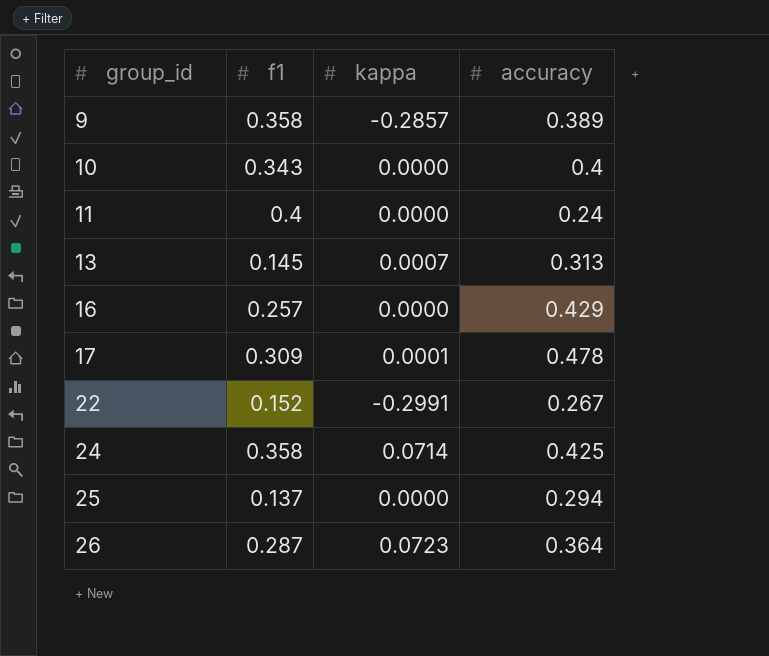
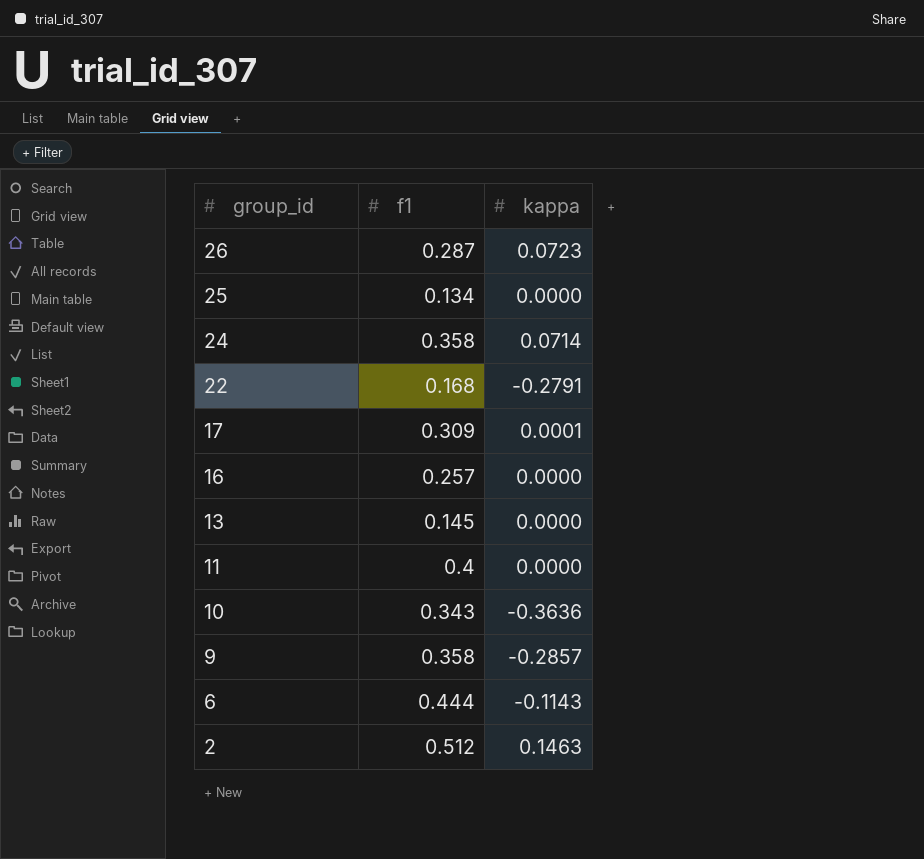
row order: group_id ascending -> group_id descending
column accuracy | position: 4 -> none
25 | f1: 0.137 -> 0.134
22 | f1: 0.152 -> 0.168
22 | kappa: -0.2991 -> -0.2791
13 | kappa: 0.0007 -> 0.0000
10 | kappa: 0.0000 -> -0.3636
row 6: none -> 0.444 | -0.1143
row 2: none -> 0.512 | 0.1463

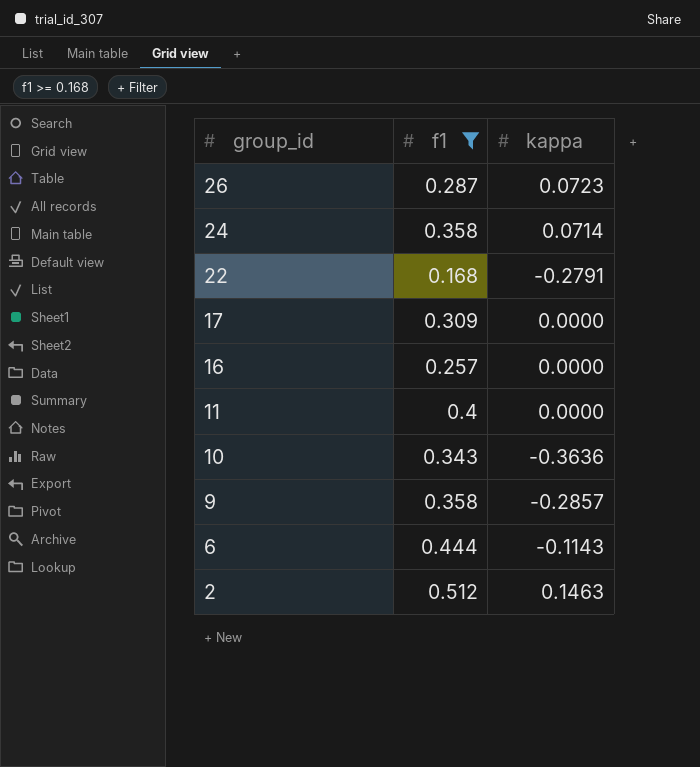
filter: none -> f1 >= 0.168
17 | kappa: 0.0001 -> 0.0000

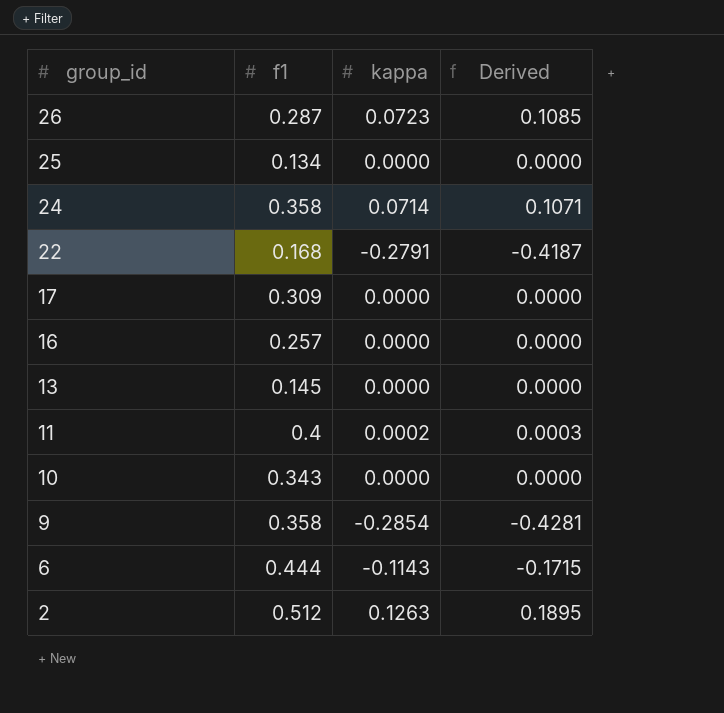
filter: f1 >= 0.168 -> none
column Derived | formula: none -> [kappa] * 1.5
11 | kappa: 0.0000 -> 0.0002
10 | kappa: -0.3636 -> 0.0000
9 | kappa: -0.2857 -> -0.2854
2 | kappa: 0.1463 -> 0.1263

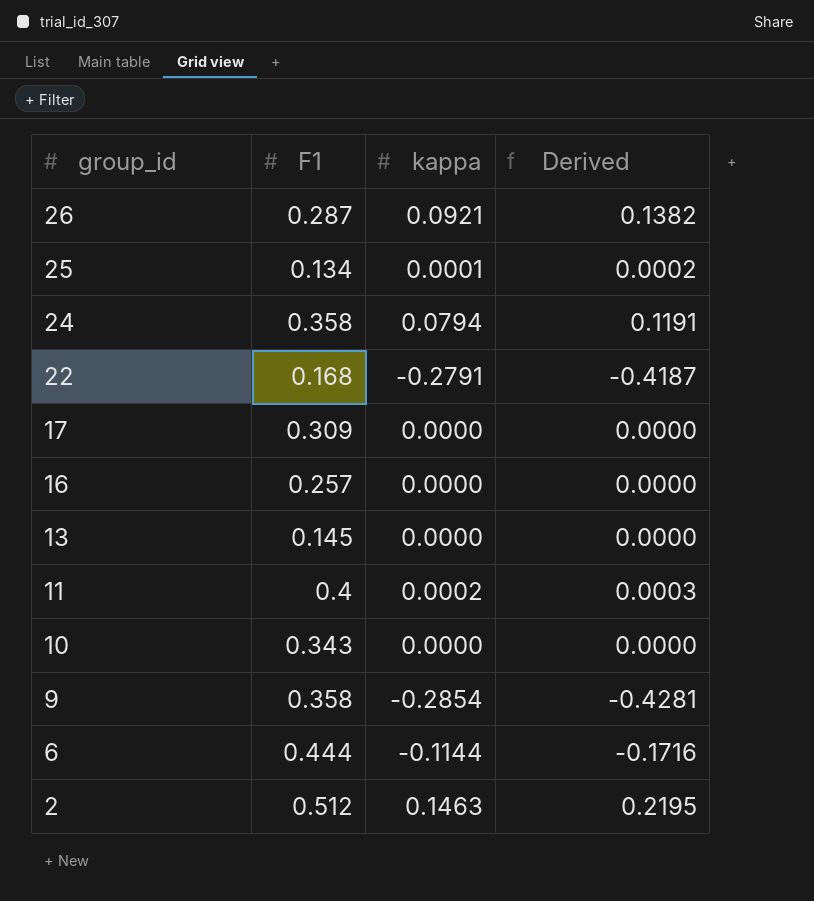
column name: f1 -> F1
26 | kappa: 0.0723 -> 0.0921
26 | Derived: 0.1085 -> 0.1382
25 | kappa: 0.0000 -> 0.0001
25 | Derived: 0.0000 -> 0.0002
24 | kappa: 0.0714 -> 0.0794
24 | Derived: 0.1071 -> 0.1191
6 | kappa: -0.1143 -> -0.1144
6 | Derived: -0.1715 -> -0.1716
2 | kappa: 0.1263 -> 0.1463
2 | Derived: 0.1895 -> 0.2195

